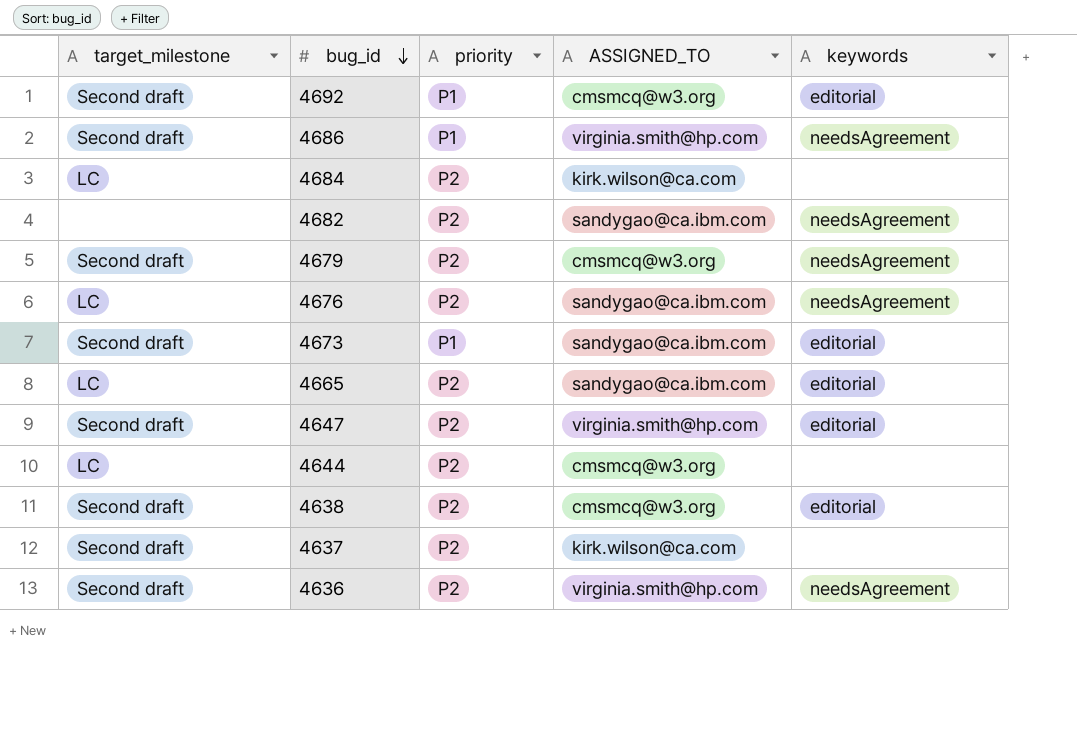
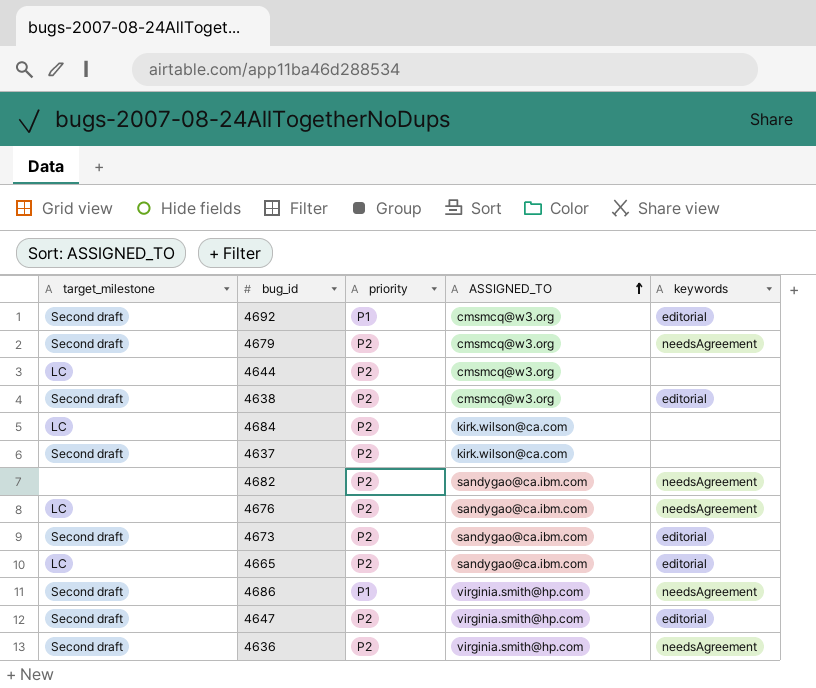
row order: bug_id descending -> ASSIGNED_TO ascending
4673 | priority: P1 -> P2

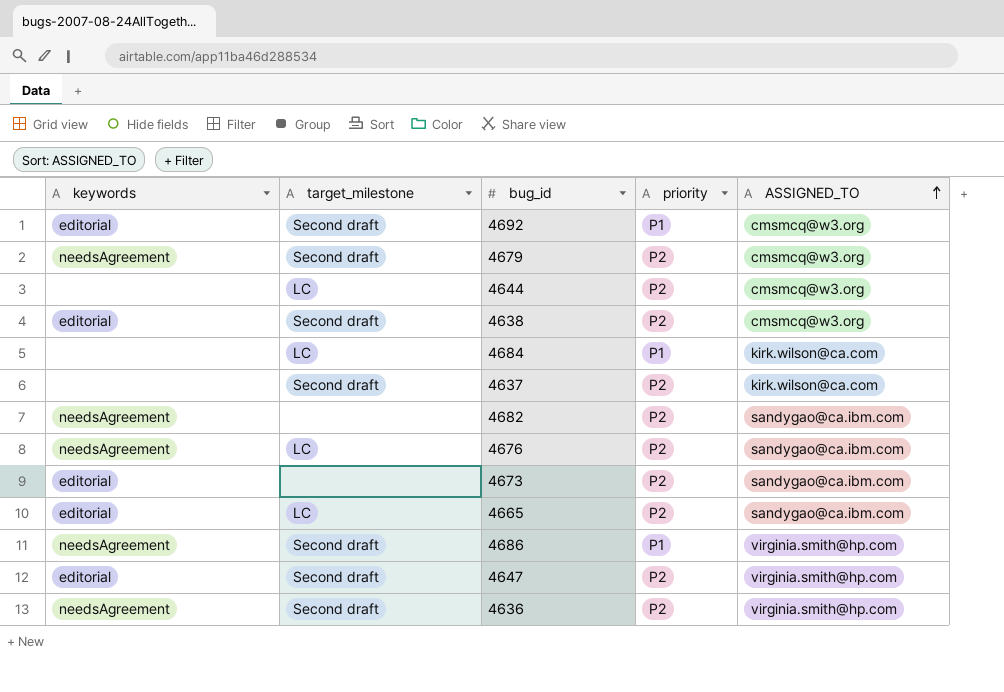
column keywords | position: 5 -> 1
4684 | priority: P2 -> P1
4673 | target_milestone: Second draft -> none

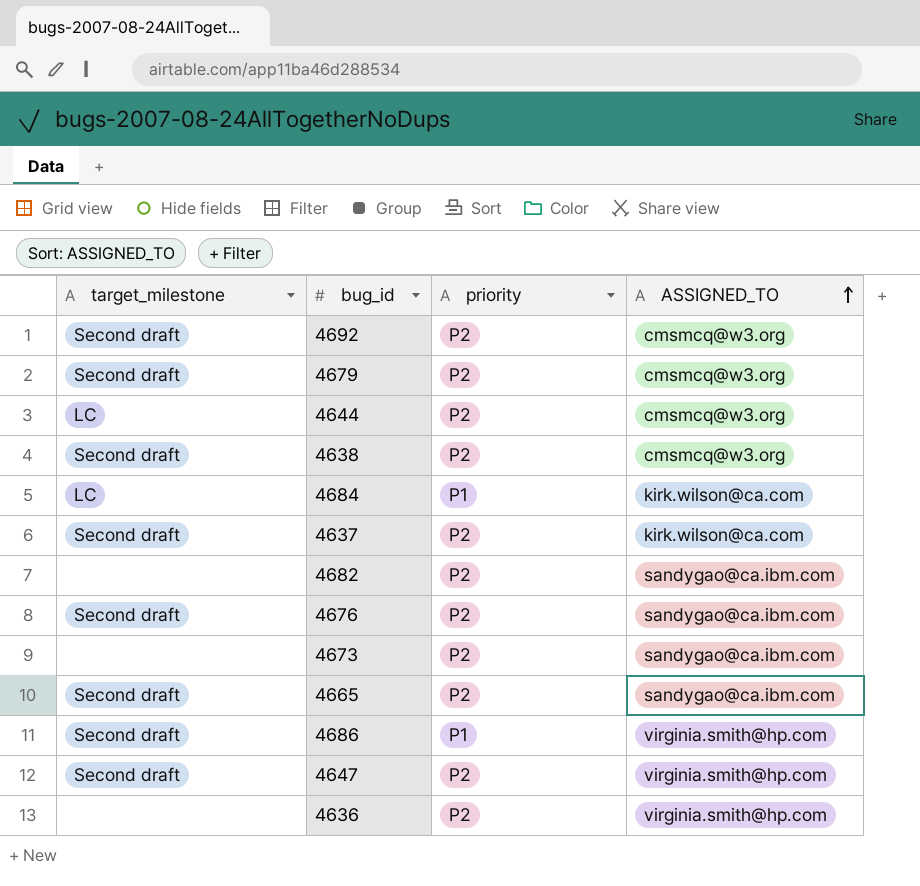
column keywords | position: 1 -> none
4692 | priority: P1 -> P2
4676 | target_milestone: LC -> Second draft
4665 | target_milestone: LC -> Second draft
4636 | target_milestone: Second draft -> none

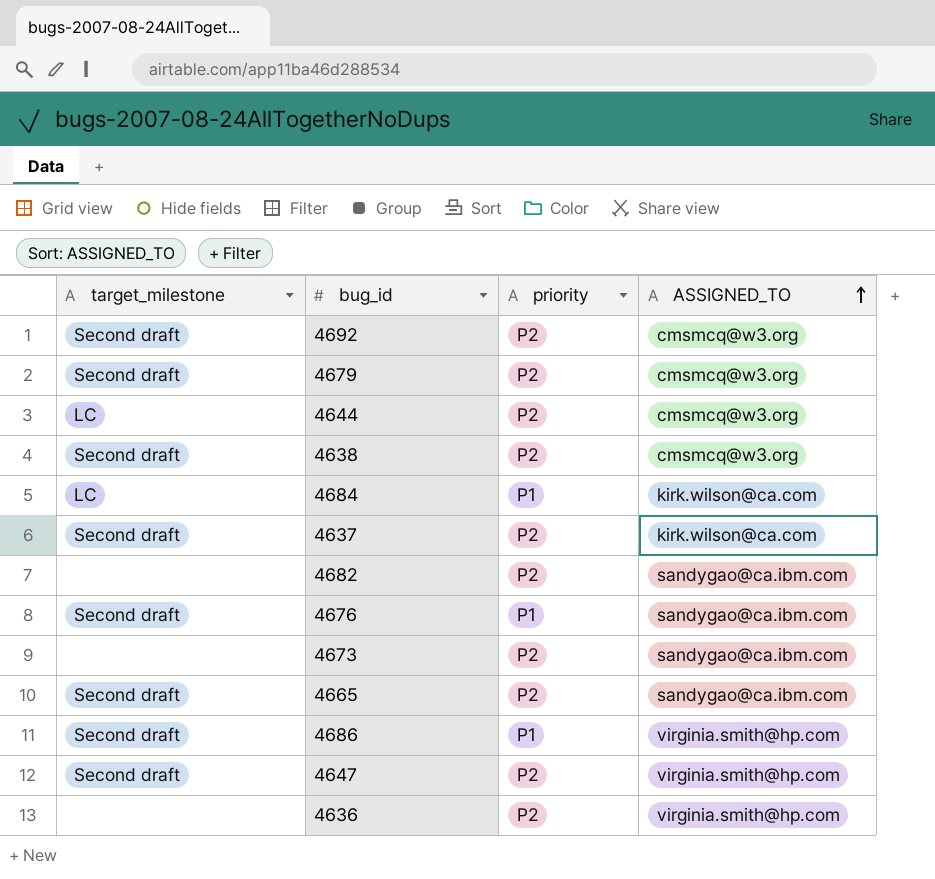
4676 | priority: P2 -> P1

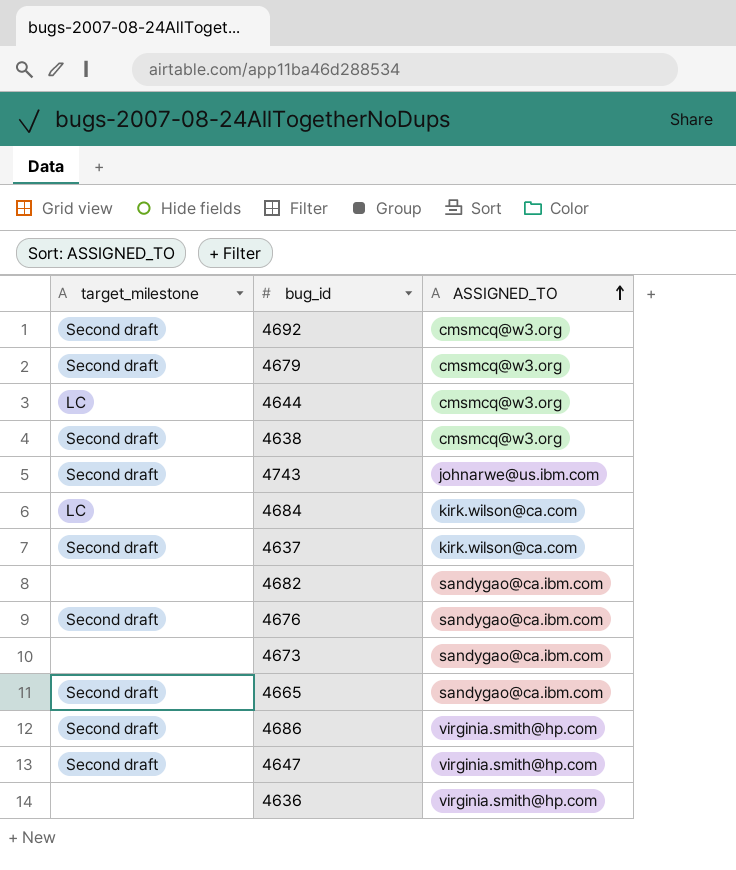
column priority | position: 3 -> none
row 4743: none -> Second draft | johnarwe@us.ibm.com

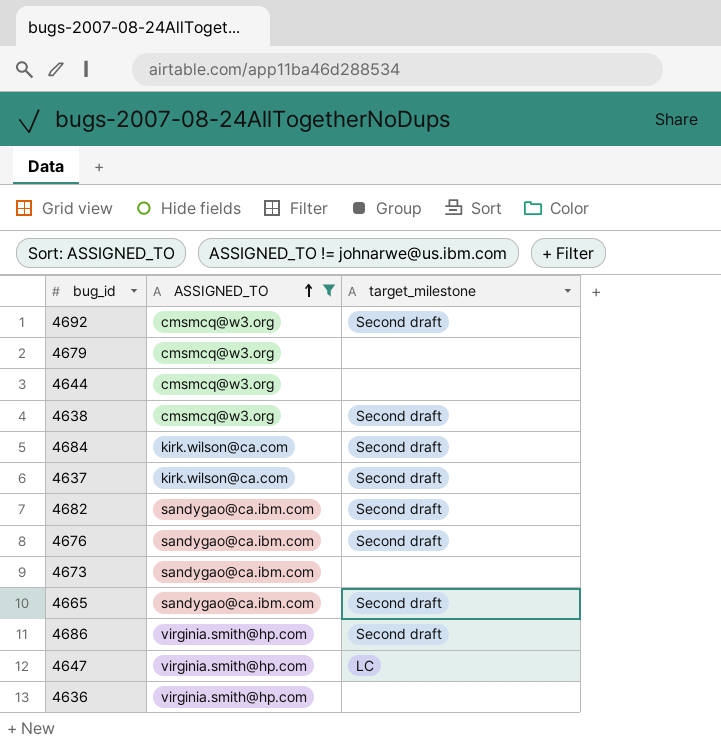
filter: none -> ASSIGNED_TO != johnarwe@us.ibm.com
column target_milestone | position: 1 -> 3
4679 | target_milestone: Second draft -> none
4644 | target_milestone: LC -> none
4684 | target_milestone: LC -> Second draft
4682 | target_milestone: none -> Second draft
4647 | target_milestone: Second draft -> LC

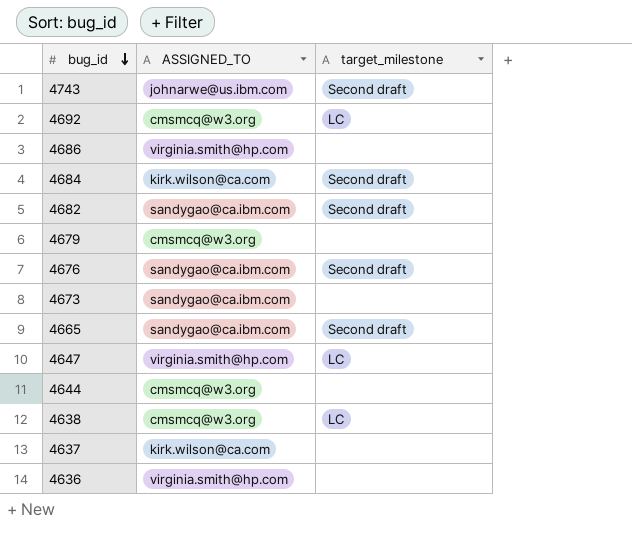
filter: ASSIGNED_TO != johnarwe@us.ibm.com -> none
row order: ASSIGNED_TO ascending -> bug_id descending
4692 | target_milestone: Second draft -> LC
4686 | target_milestone: Second draft -> none
4638 | target_milestone: Second draft -> LC
4637 | target_milestone: Second draft -> none

